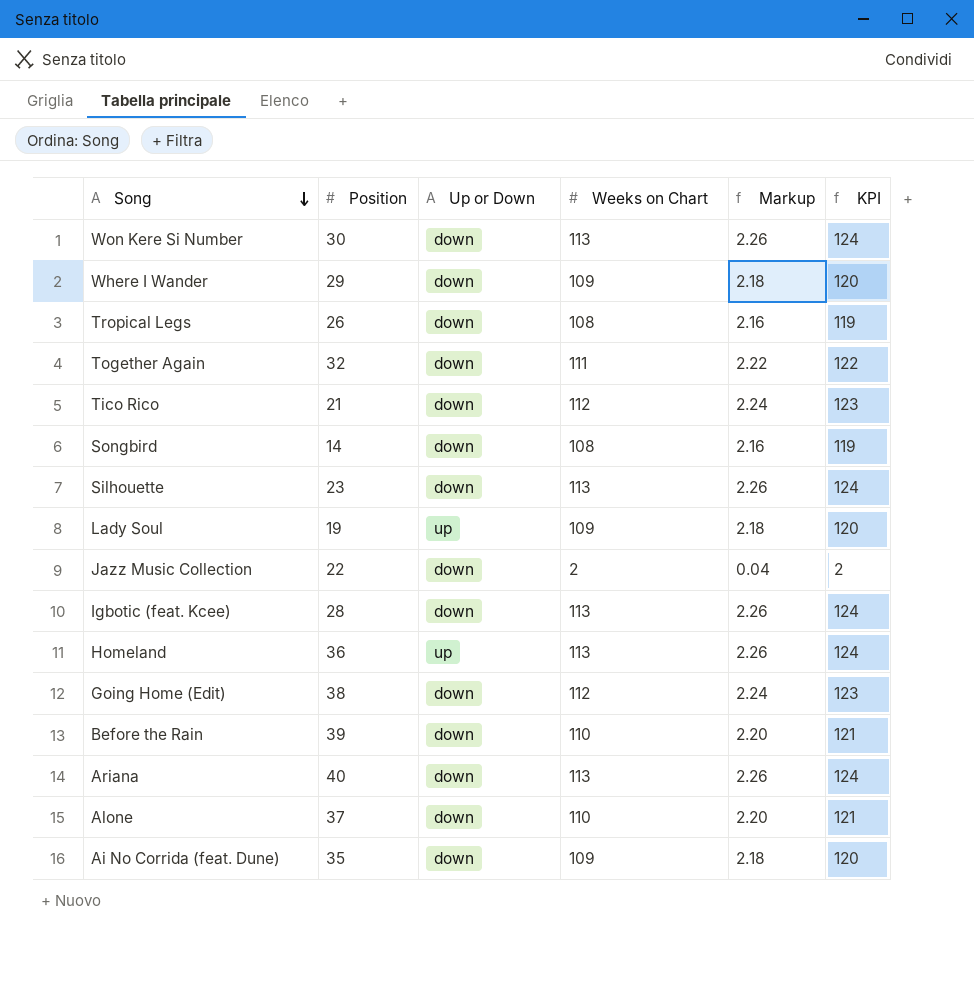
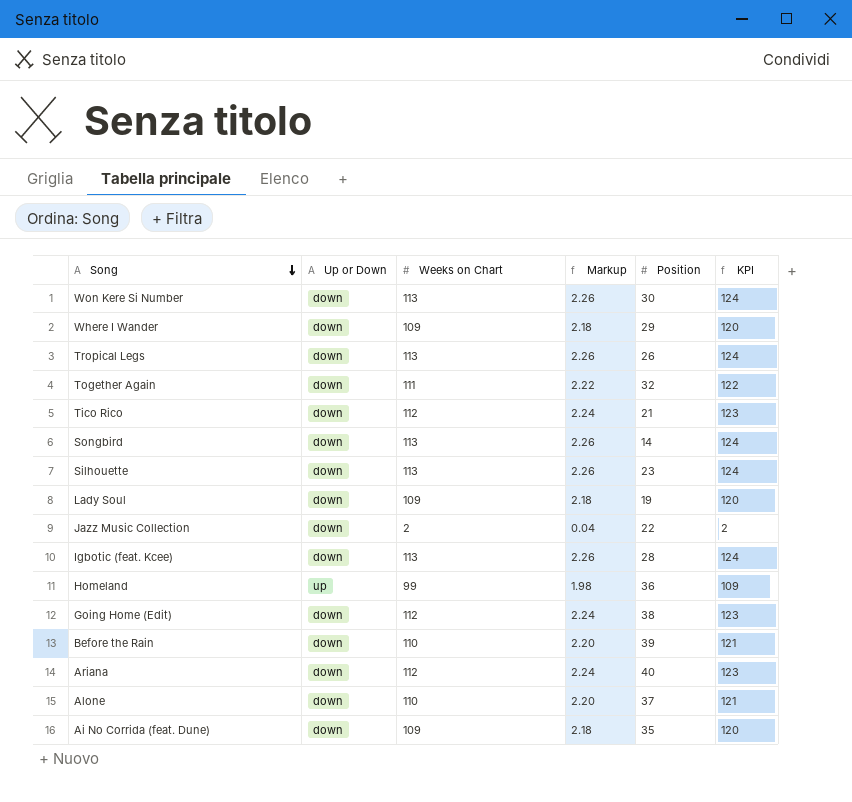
column Position | position: 2 -> 5
Tropical Legs | Weeks on Chart: 108 -> 113
Tropical Legs | Markup: 2.16 -> 2.26
Tropical Legs | KPI: 119 -> 124
Songbird | Weeks on Chart: 108 -> 113
Songbird | Markup: 2.16 -> 2.26
Songbird | KPI: 119 -> 124
Lady Soul | Up or Down: up -> down
Homeland | Weeks on Chart: 113 -> 99
Homeland | Markup: 2.26 -> 1.98
Homeland | KPI: 124 -> 109
Ariana | Weeks on Chart: 113 -> 112
Ariana | Markup: 2.26 -> 2.24
Ariana | KPI: 124 -> 123

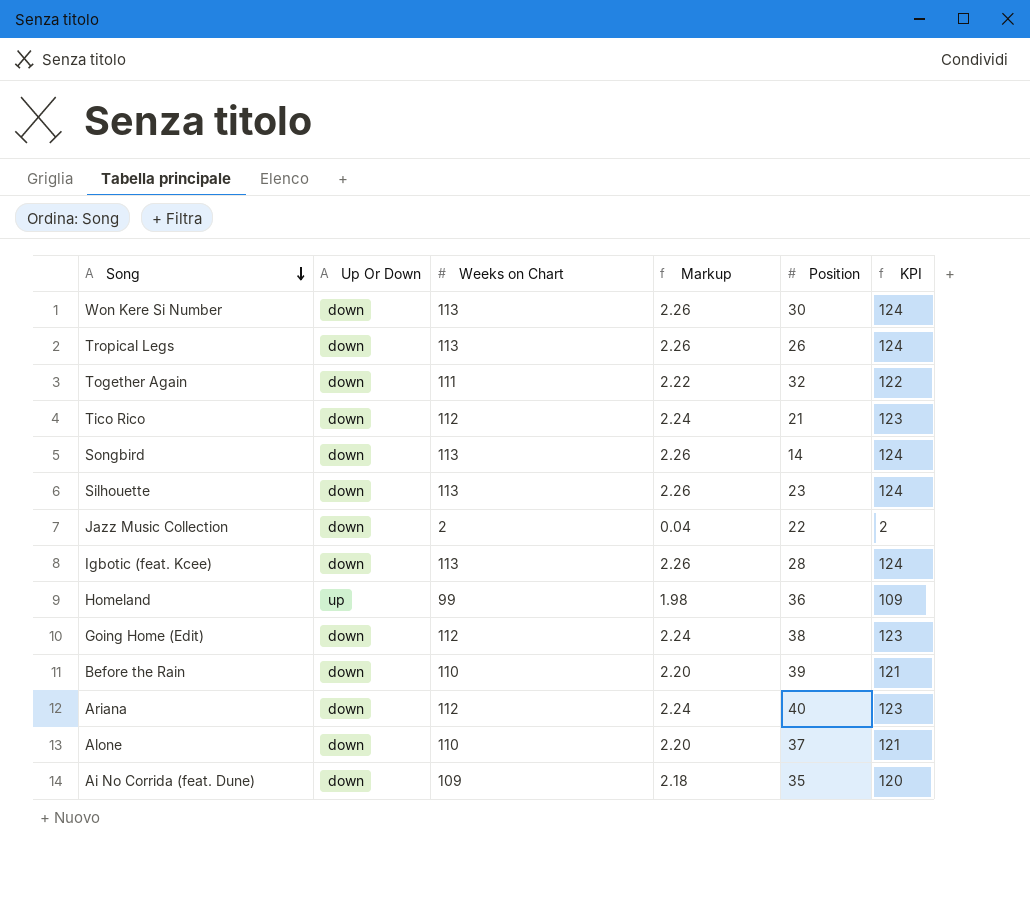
column name: Up or Down -> Up Or Down
row Where I Wander: down | 109 | 2.18 | 29 | 120 -> none
row Lady Soul: down | 109 | 2.18 | 19 | 120 -> none

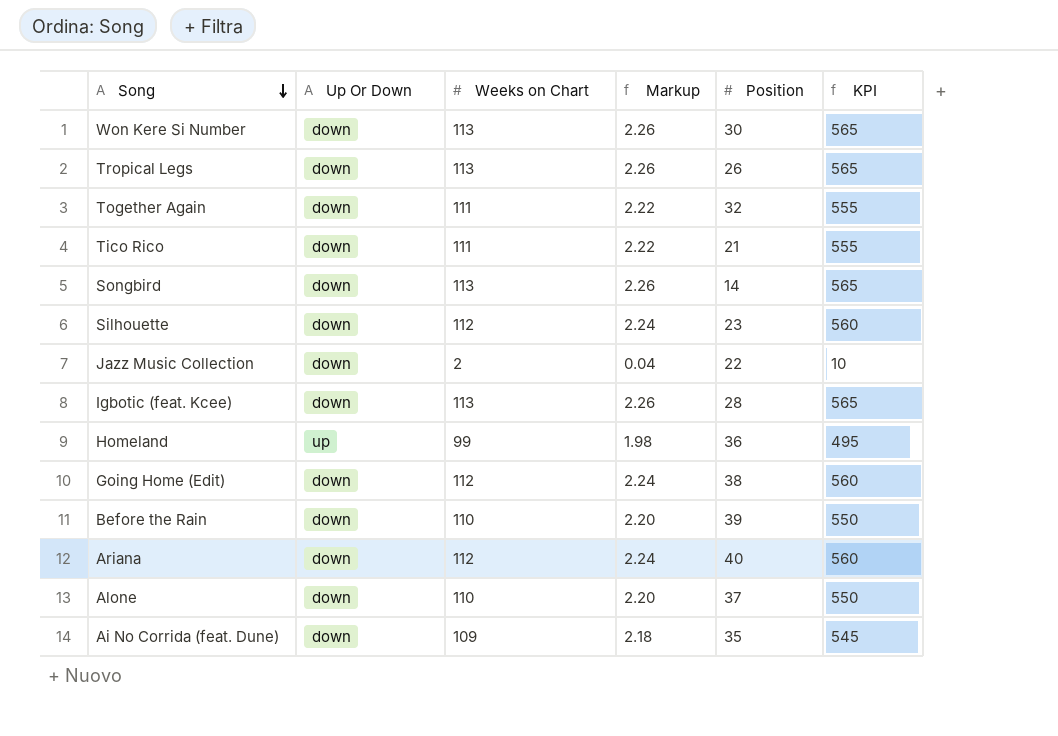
column KPI | formula: [Weeks on Chart] * 1.1 -> [Weeks on Chart] * 5
Tico Rico | Weeks on Chart: 112 -> 111
Tico Rico | Markup: 2.24 -> 2.22
Silhouette | Weeks on Chart: 113 -> 112
Silhouette | Markup: 2.26 -> 2.24

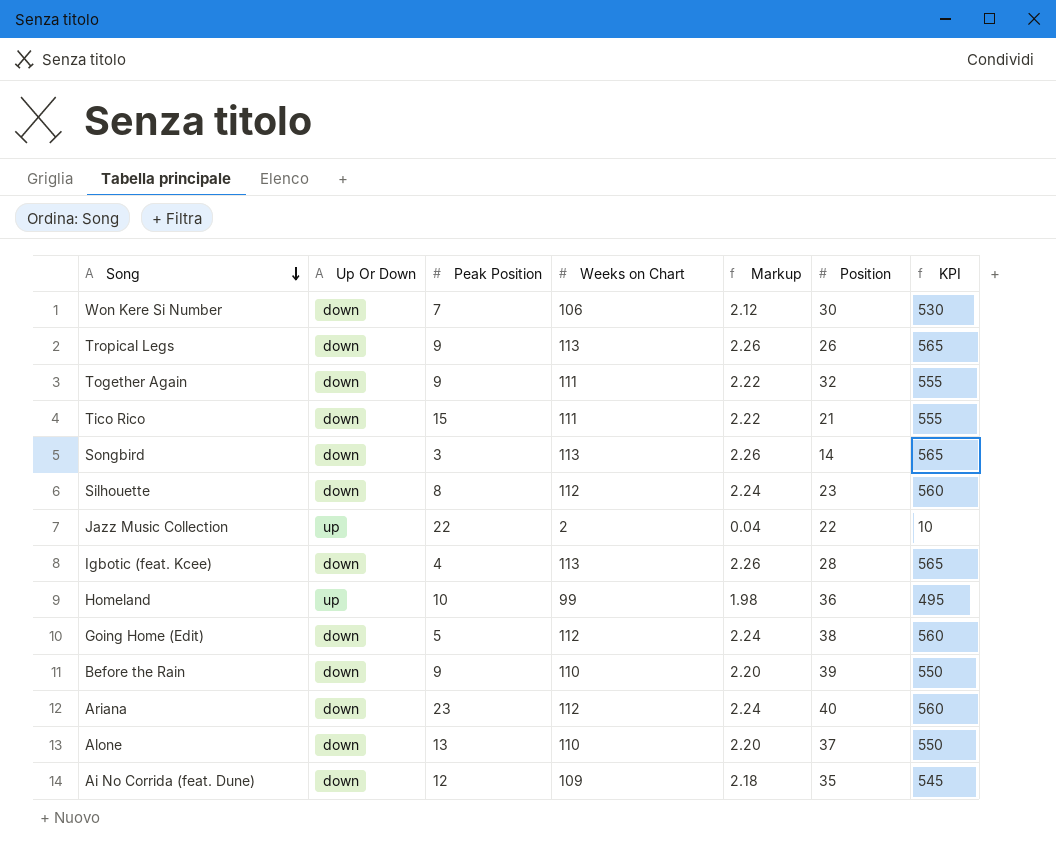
column Peak Position | position: none -> 3
Won Kere Si Number | Weeks on Chart: 113 -> 106
Won Kere Si Number | Markup: 2.26 -> 2.12
Won Kere Si Number | KPI: 565 -> 530
Jazz Music Collection | Up Or Down: down -> up

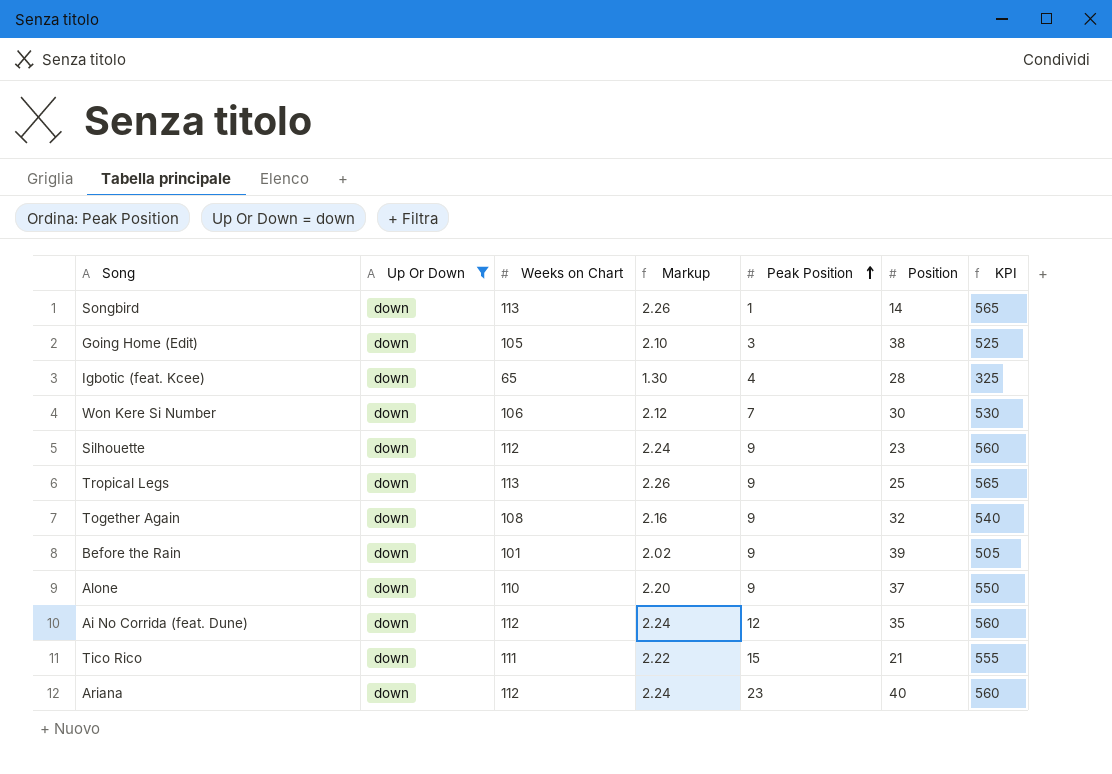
filter: none -> Up Or Down = down
row order: Song descending -> Peak Position ascending
column Peak Position | position: 3 -> 5
Songbird | Peak Position: 3 -> 1
Going Home (Edit) | Weeks on Chart: 112 -> 105
Going Home (Edit) | Markup: 2.24 -> 2.10
Going Home (Edit) | Peak Position: 5 -> 3
Going Home (Edit) | KPI: 560 -> 525
Igbotic (feat. Kcee) | Weeks on Chart: 113 -> 65
Igbotic (feat. Kcee) | Markup: 2.26 -> 1.30
Igbotic (feat. Kcee) | KPI: 565 -> 325
Silhouette | Peak Position: 8 -> 9
Tropical Legs | Position: 26 -> 25
Together Again | Weeks on Chart: 111 -> 108
Together Again | Markup: 2.22 -> 2.16
Together Again | KPI: 555 -> 540
Before the Rain | Weeks on Chart: 110 -> 101
Before the Rain | Markup: 2.20 -> 2.02
Before the Rain | KPI: 550 -> 505
Alone | Peak Position: 13 -> 9
Ai No Corrida (feat. Dune) | Weeks on Chart: 109 -> 112
Ai No Corrida (feat. Dune) | Markup: 2.18 -> 2.24
Ai No Corrida (feat. Dune) | KPI: 545 -> 560

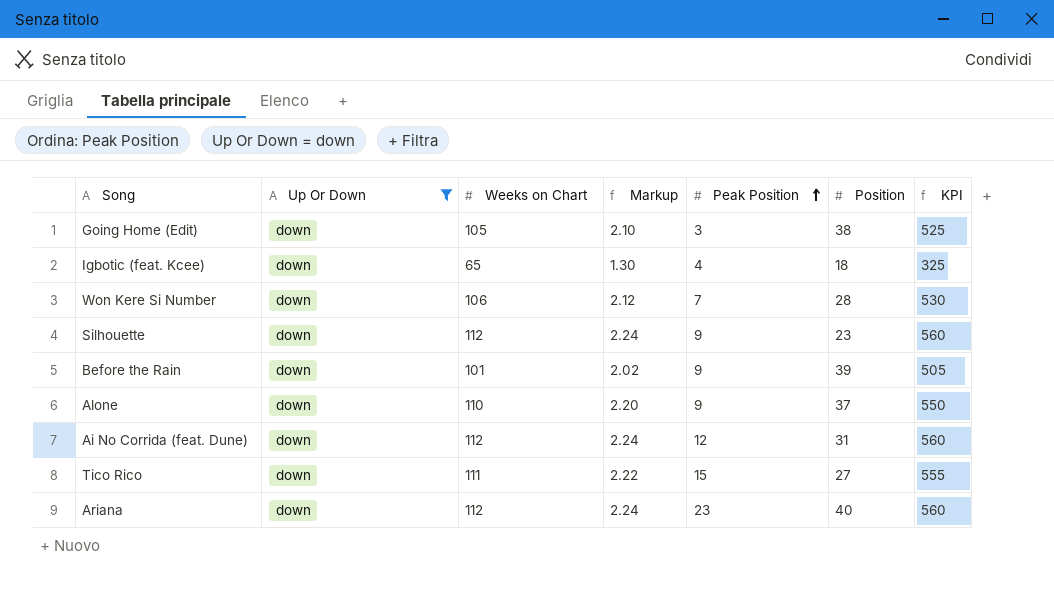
row Songbird: down | 113 | 2.26 | 1 | 14 | 565 -> none
row Tropical Legs: down | 113 | 2.26 | 9 | 25 | 565 -> none
row Together Again: down | 108 | 2.16 | 9 | 32 | 540 -> none
Igbotic (feat. Kcee) | Position: 28 -> 18
Won Kere Si Number | Position: 30 -> 28
Ai No Corrida (feat. Dune) | Position: 35 -> 31
Tico Rico | Position: 21 -> 27

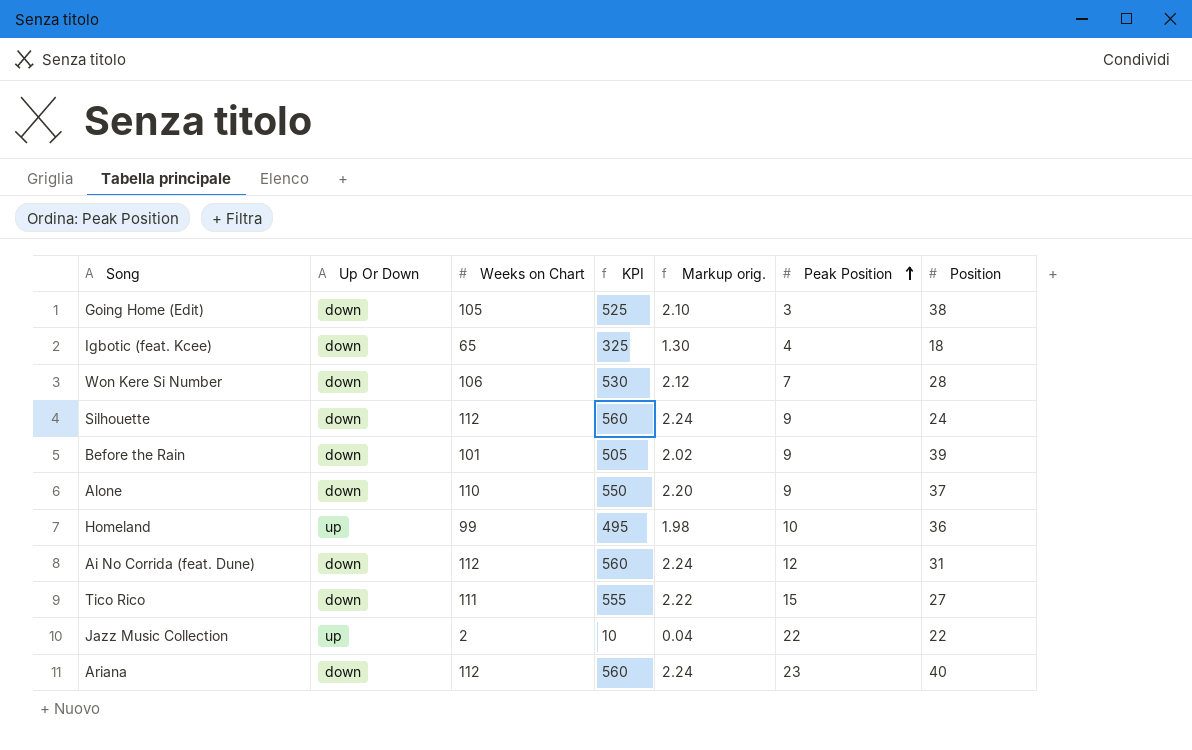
filter: Up Or Down = down -> none
column KPI | position: 7 -> 4
column name: Markup -> Markup orig.
Silhouette | Position: 23 -> 24

